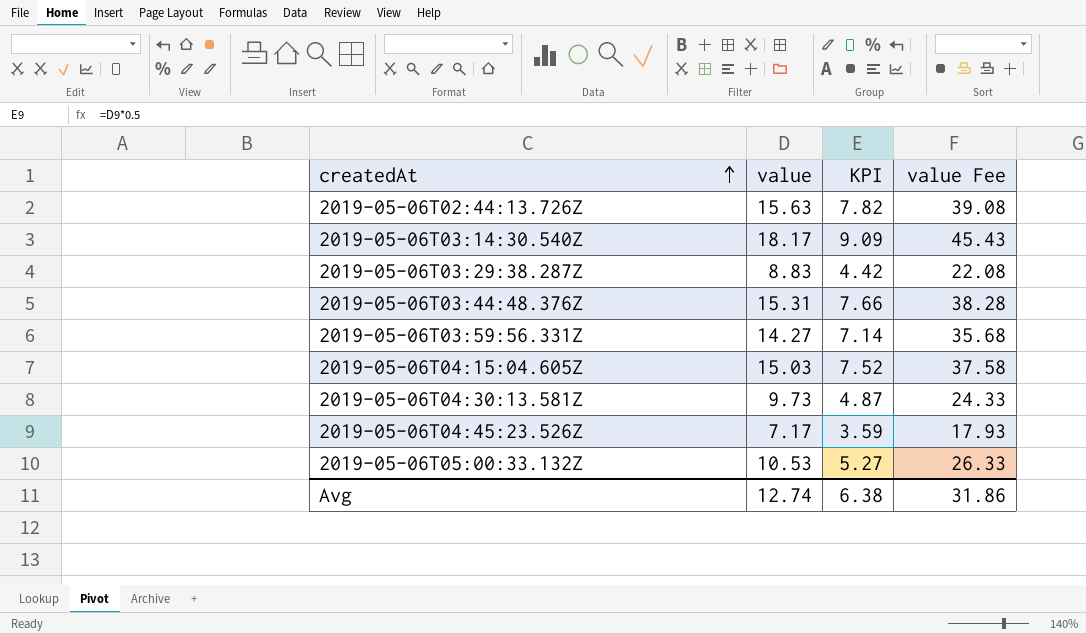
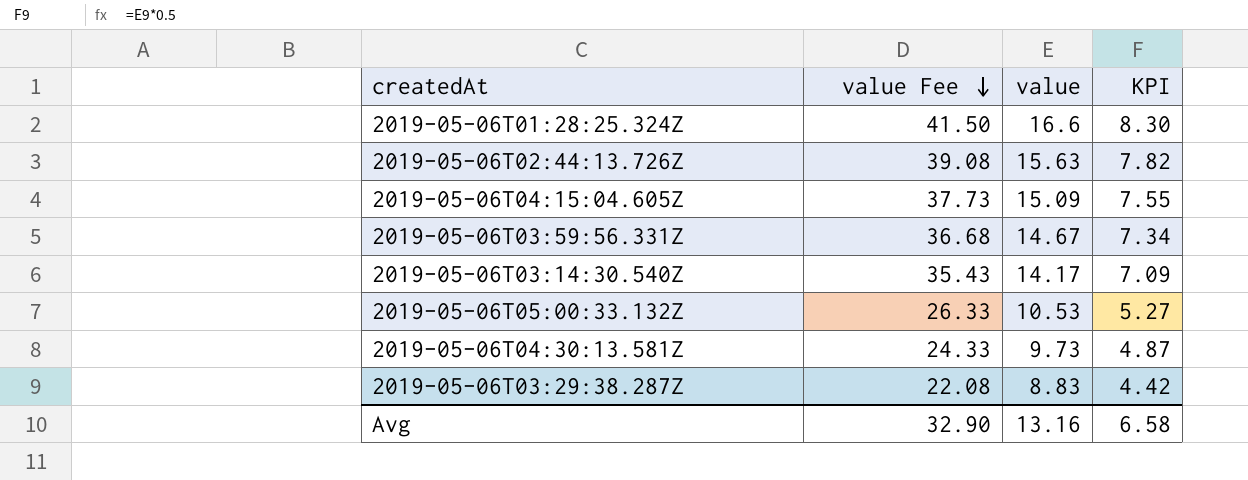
row order: createdAt ascending -> value Fee descending
column value Fee | position: 4 -> 2
row 2019-05-06T03:44:48.376Z: 15.31 | 7.66 | 38.28 -> none
row 2019-05-06T04:45:23.526Z: 7.17 | 3.59 | 17.93 -> none
row 2019-05-06T01:28:25.324Z: none -> 41.50 | 16.6 | 8.30
2019-05-06T04:15:04.605Z | value Fee: 37.58 -> 37.73
2019-05-06T04:15:04.605Z | value: 15.03 -> 15.09
2019-05-06T04:15:04.605Z | KPI: 7.52 -> 7.55
2019-05-06T03:59:56.331Z | value Fee: 35.68 -> 36.68
2019-05-06T03:59:56.331Z | value: 14.27 -> 14.67
2019-05-06T03:59:56.331Z | KPI: 7.14 -> 7.34
2019-05-06T03:14:30.540Z | value Fee: 45.43 -> 35.43
2019-05-06T03:14:30.540Z | value: 18.17 -> 14.17
2019-05-06T03:14:30.540Z | KPI: 9.09 -> 7.09
Avg | value Fee: 31.86 -> 32.90
Avg | value: 12.74 -> 13.16
Avg | KPI: 6.38 -> 6.58

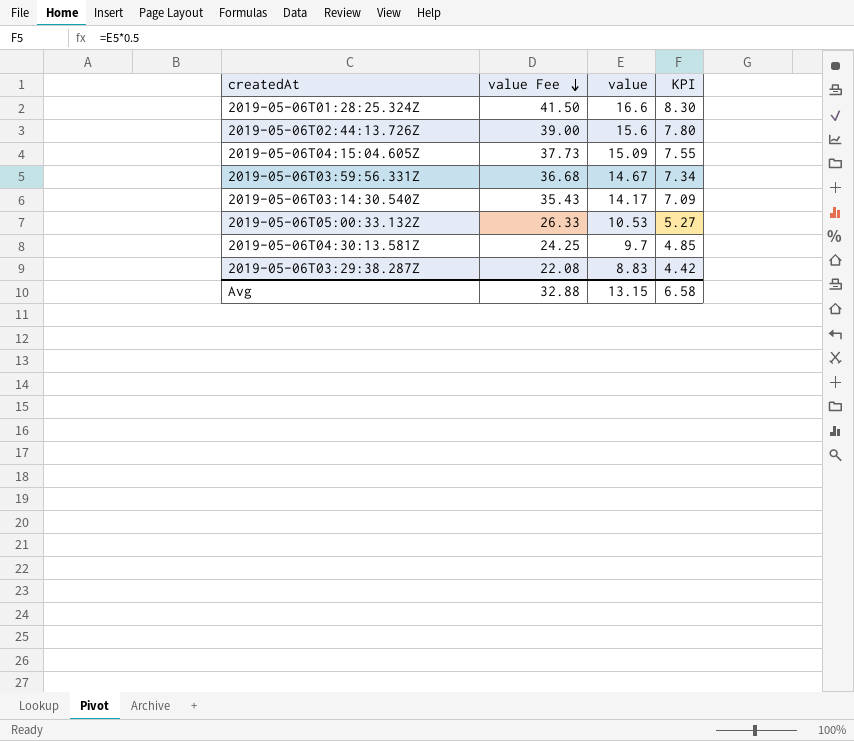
2019-05-06T02:44:13.726Z | value Fee: 39.08 -> 39.00
2019-05-06T02:44:13.726Z | value: 15.63 -> 15.6
2019-05-06T02:44:13.726Z | KPI: 7.82 -> 7.80
2019-05-06T04:30:13.581Z | value Fee: 24.33 -> 24.25
2019-05-06T04:30:13.581Z | value: 9.73 -> 9.7
2019-05-06T04:30:13.581Z | KPI: 4.87 -> 4.85
Avg | value Fee: 32.90 -> 32.88
Avg | value: 13.16 -> 13.15

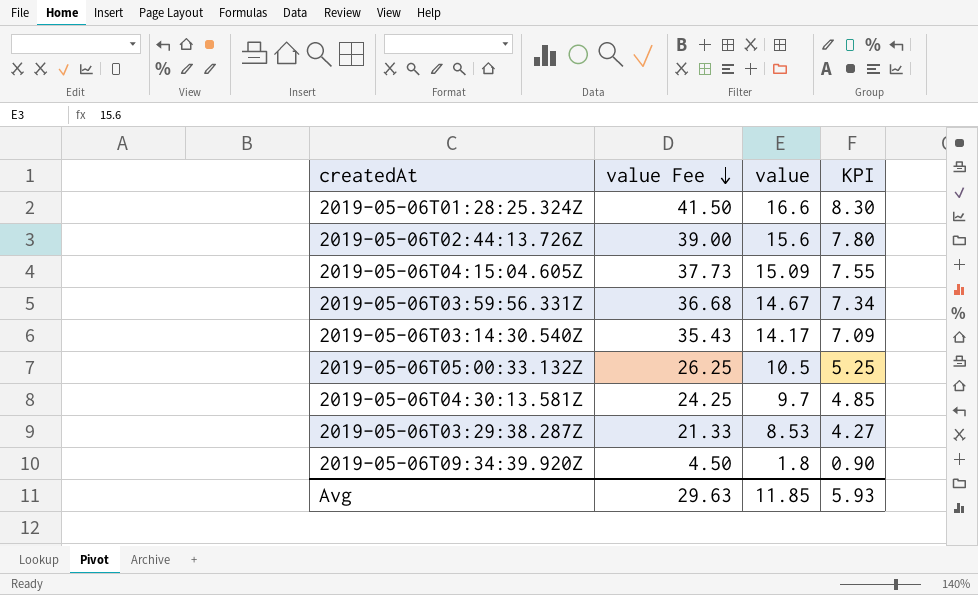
2019-05-06T05:00:33.132Z | value Fee: 26.33 -> 26.25
2019-05-06T05:00:33.132Z | value: 10.53 -> 10.5
2019-05-06T05:00:33.132Z | KPI: 5.27 -> 5.25
2019-05-06T03:29:38.287Z | value Fee: 22.08 -> 21.33
2019-05-06T03:29:38.287Z | value: 8.83 -> 8.53
2019-05-06T03:29:38.287Z | KPI: 4.42 -> 4.27
row 2019-05-06T09:34:39.920Z: none -> 4.50 | 1.8 | 0.90
Avg | value Fee: 32.88 -> 29.63
Avg | value: 13.15 -> 11.85
Avg | KPI: 6.58 -> 5.93

